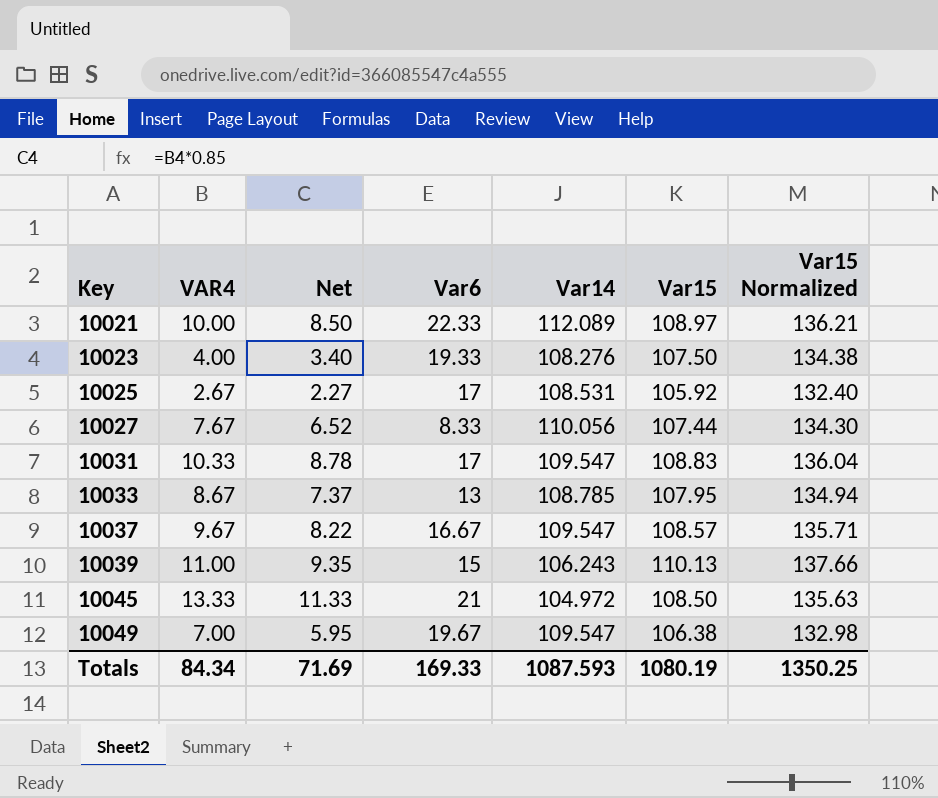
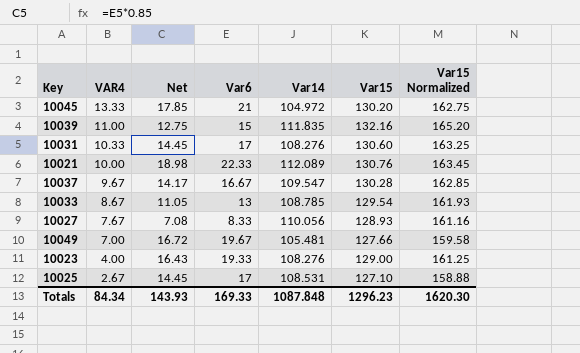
row order: Key ascending -> VAR4 descending
column Net | formula: [VAR4] * 0.85 -> [Var6] * 0.85
10045 | Var15: 108.50 -> 130.20
10045 | Var15 Normalized: 135.63 -> 162.75
10039 | Var14: 106.243 -> 111.835
10039 | Var15: 110.13 -> 132.16
10039 | Var15 Normalized: 137.66 -> 165.20
10031 | Var14: 109.547 -> 108.276
10031 | Var15: 108.83 -> 130.60
10031 | Var15 Normalized: 136.04 -> 163.25
10021 | Var15: 108.97 -> 130.76
10021 | Var15 Normalized: 136.21 -> 163.45
10037 | Var15: 108.57 -> 130.28
10037 | Var15 Normalized: 135.71 -> 162.85
10033 | Var15: 107.95 -> 129.54
10033 | Var15 Normalized: 134.94 -> 161.93
10027 | Var15: 107.44 -> 128.93
10027 | Var15 Normalized: 134.30 -> 161.16
10049 | Var14: 109.547 -> 105.481
10049 | Var15: 106.38 -> 127.66
10049 | Var15 Normalized: 132.98 -> 159.58
10023 | Var15: 107.50 -> 129.00
10023 | Var15 Normalized: 134.38 -> 161.25
10025 | Var15: 105.92 -> 127.10
10025 | Var15 Normalized: 132.40 -> 158.88
Totals | Net: 71.69 -> 143.93
Totals | Var14: 1087.593 -> 1087.848
Totals | Var15: 1080.19 -> 1296.23
Totals | Var15 Normalized: 1350.25 -> 1620.30

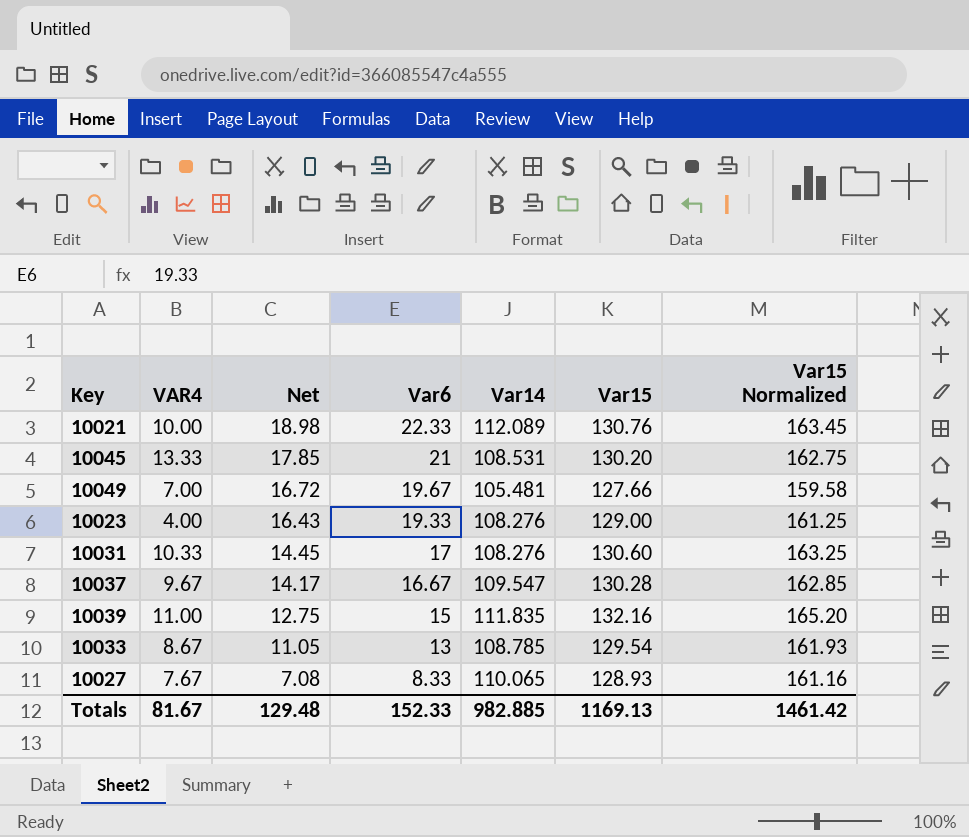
row order: VAR4 descending -> Net descending
row 10025: 2.67 | 14.45 | 17 | 108.531 | 127.10 | 158.88 -> none
10045 | Var14: 104.972 -> 108.531
10027 | Var14: 110.056 -> 110.065
Totals | VAR4: 84.34 -> 81.67
Totals | Net: 143.93 -> 129.48
Totals | Var6: 169.33 -> 152.33
Totals | Var14: 1087.848 -> 982.885
Totals | Var15: 1296.23 -> 1169.13
Totals | Var15 Normalized: 1620.30 -> 1461.42

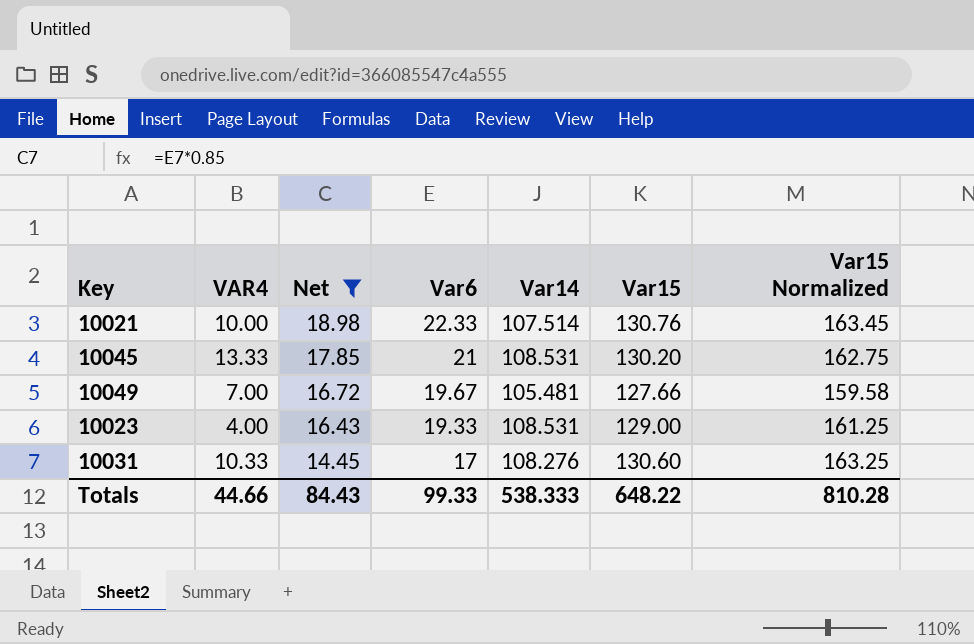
filter: none -> Net >= 14.45
10021 | Var14: 112.089 -> 107.514
10023 | Var14: 108.276 -> 108.531
Totals | VAR4: 81.67 -> 44.66
Totals | Net: 129.48 -> 84.43
Totals | Var6: 152.33 -> 99.33
Totals | Var14: 982.885 -> 538.333
Totals | Var15: 1169.13 -> 648.22
Totals | Var15 Normalized: 1461.42 -> 810.28

